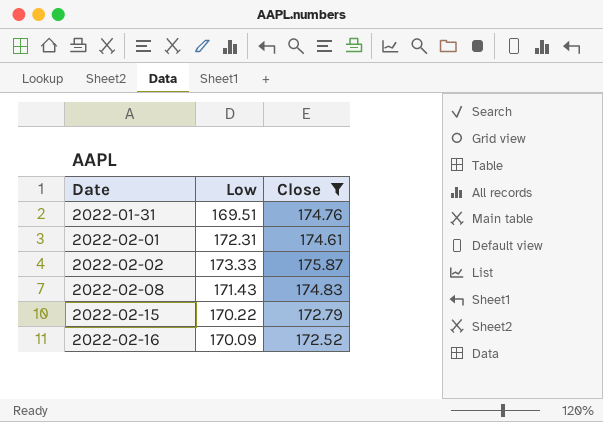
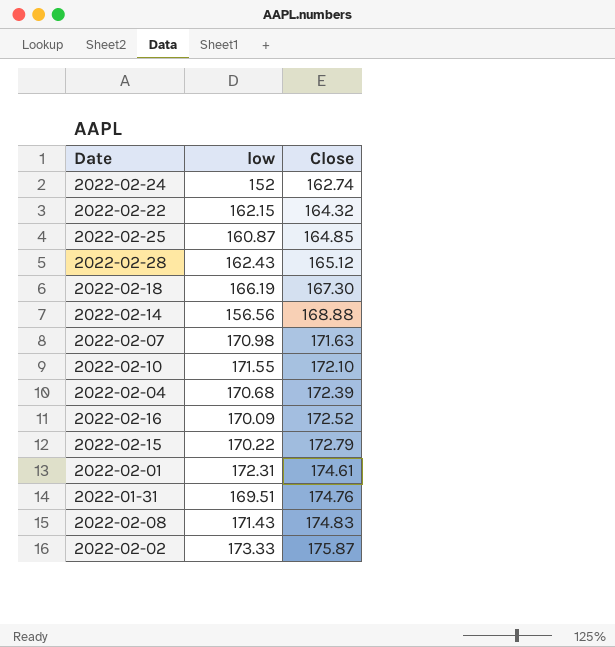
filter: Close >= 172.52 -> none
row order: Date ascending -> Close ascending
column name: Low -> low

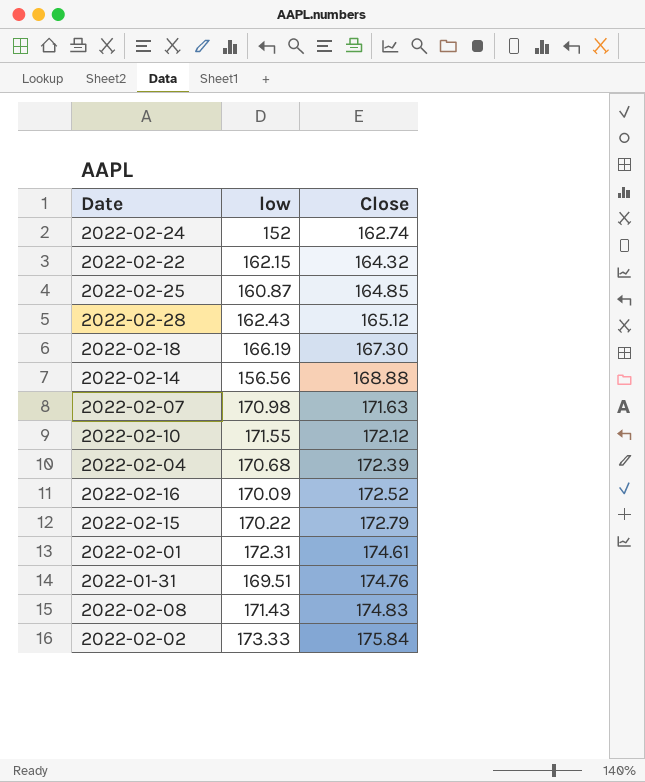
2022-02-10 | Close: 172.10 -> 172.12
2022-02-02 | Close: 175.87 -> 175.84

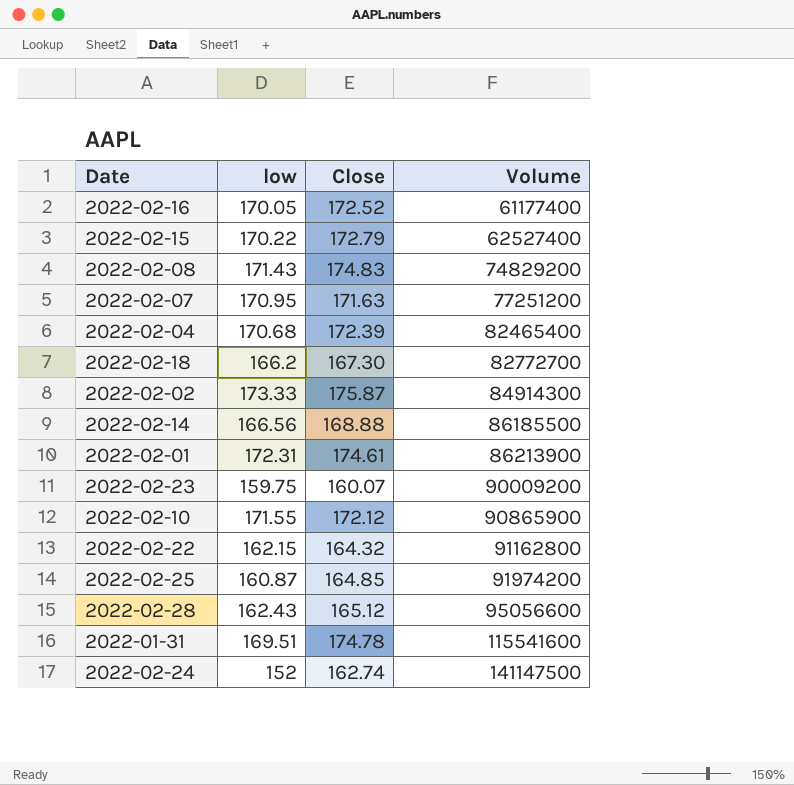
row order: Close ascending -> Volume ascending
column Volume | position: none -> 4
2022-02-16 | low: 170.09 -> 170.05
2022-02-07 | low: 170.98 -> 170.95
2022-02-18 | low: 166.19 -> 166.2
2022-02-02 | Close: 175.84 -> 175.87
2022-02-14 | low: 156.56 -> 166.56
row 2022-02-23: none -> 159.75 | 160.07 | 90009200
2022-01-31 | Close: 174.76 -> 174.78

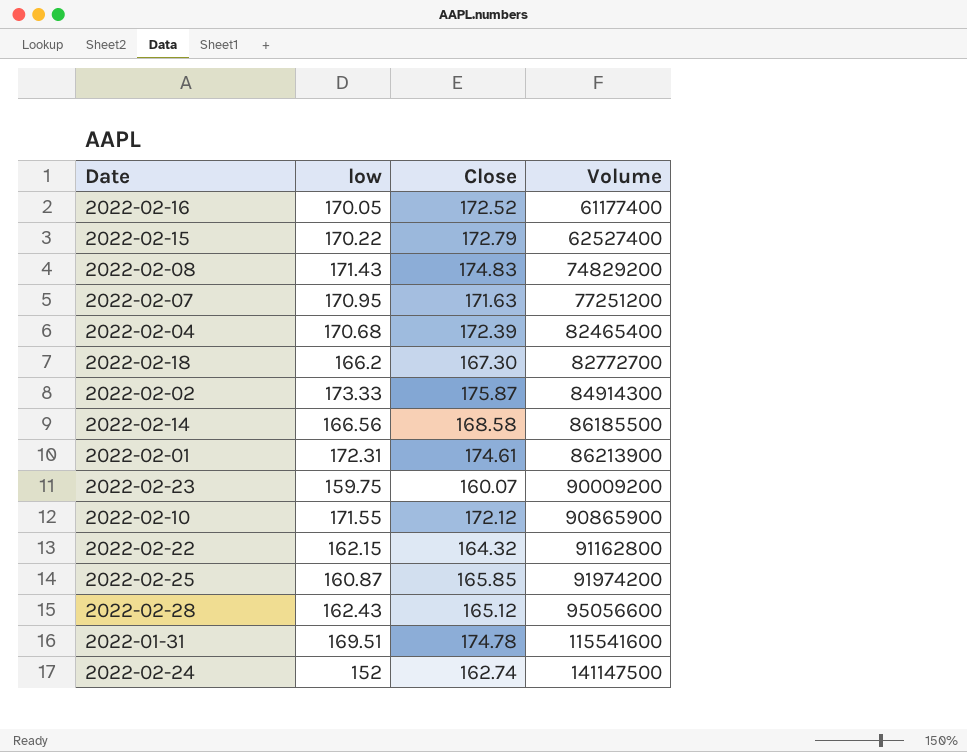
2022-02-14 | Close: 168.88 -> 168.58
2022-02-25 | Close: 164.85 -> 165.85

